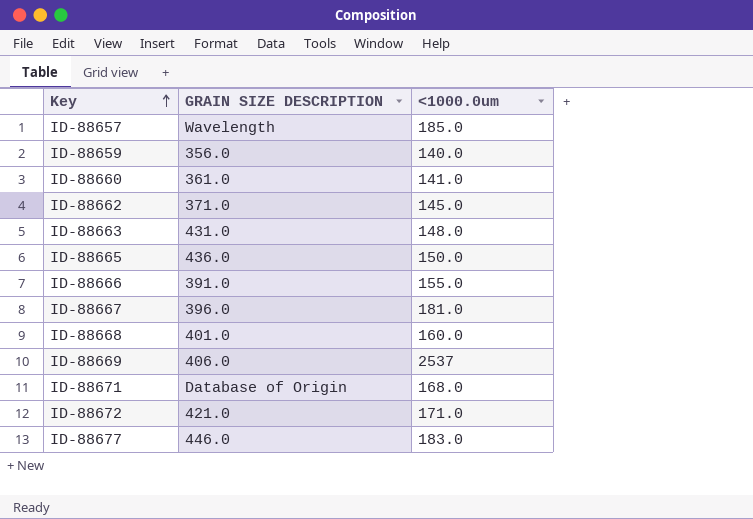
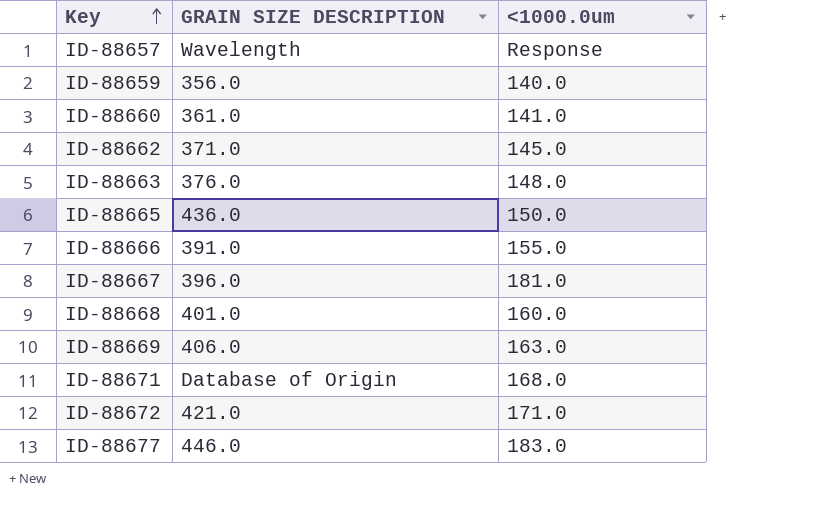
ID-88657 | <1000.0um: 185.0 -> Response
ID-88663 | GRAIN SIZE DESCRIPTION: 431.0 -> 376.0
ID-88669 | <1000.0um: 2537 -> 163.0

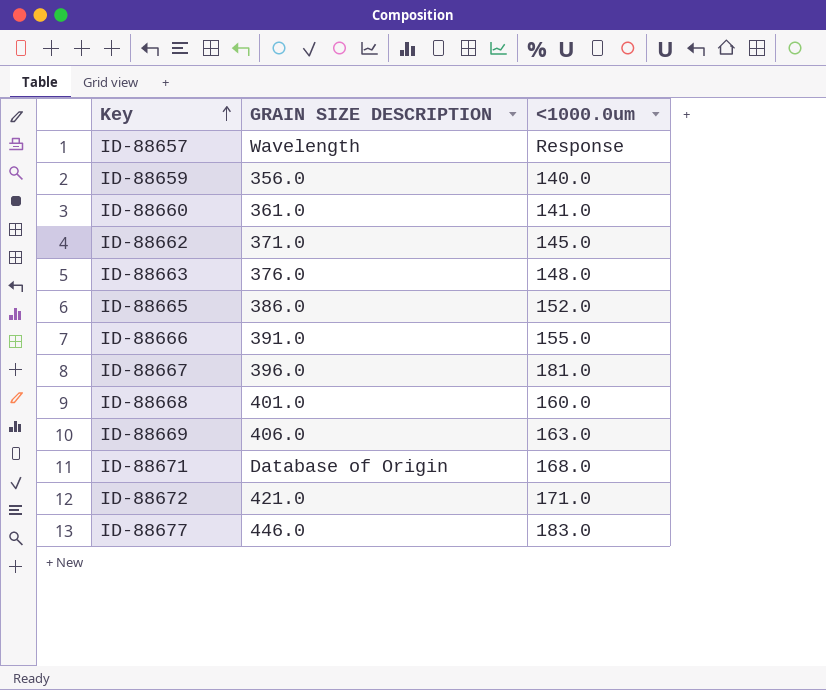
ID-88665 | GRAIN SIZE DESCRIPTION: 436.0 -> 386.0
ID-88665 | <1000.0um: 150.0 -> 152.0

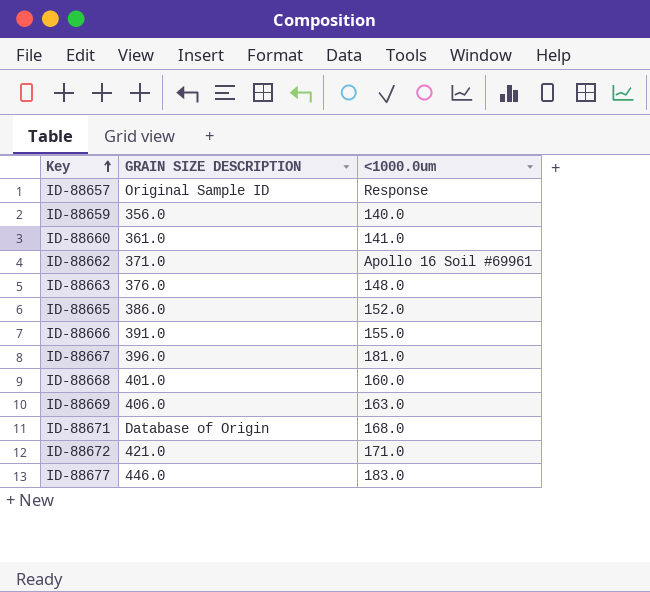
ID-88657 | GRAIN SIZE DESCRIPTION: Wavelength -> Original Sample ID
ID-88662 | <1000.0um: 145.0 -> Apollo 16 Soil #69961

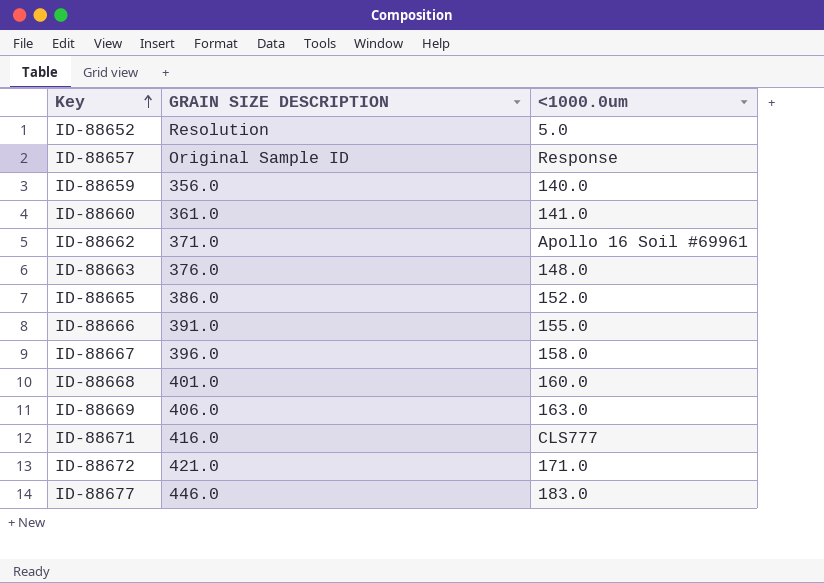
row ID-88652: none -> Resolution | 5.0
ID-88667 | <1000.0um: 181.0 -> 158.0
ID-88671 | GRAIN SIZE DESCRIPTION: Database of Origin -> 416.0
ID-88671 | <1000.0um: 168.0 -> CLS777

